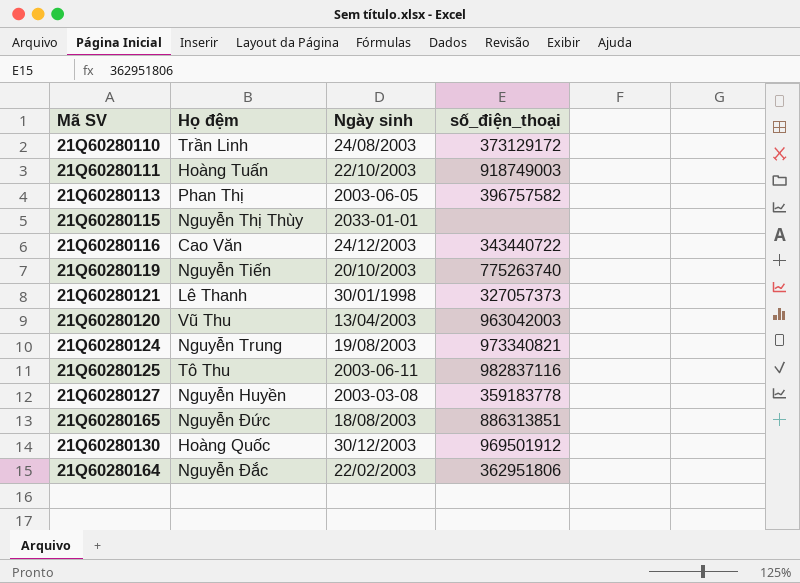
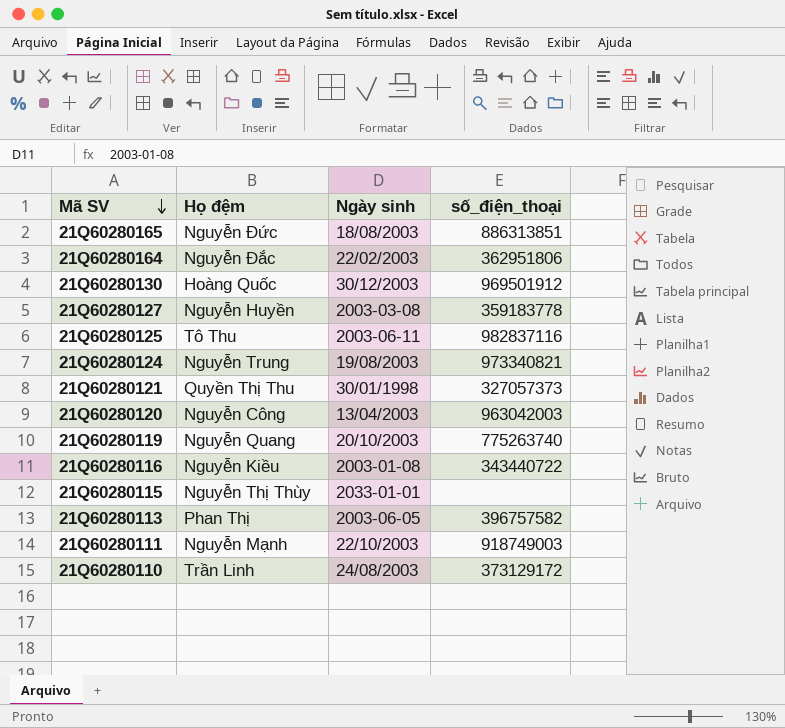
row order: none -> Mã SV descending
21Q60280121 | Họ đệm: Lê Thanh -> Quyền Thị Thu
21Q60280120 | Họ đệm: Vũ Thu -> Nguyễn Công
21Q60280119 | Họ đệm: Nguyễn Tiến -> Nguyễn Quang
21Q60280116 | Họ đệm: Cao Văn -> Nguyễn Kiều
21Q60280116 | Ngày sinh: 24/12/2003 -> 2003-01-08
21Q60280111 | Họ đệm: Hoàng Tuấn -> Nguyễn Mạnh

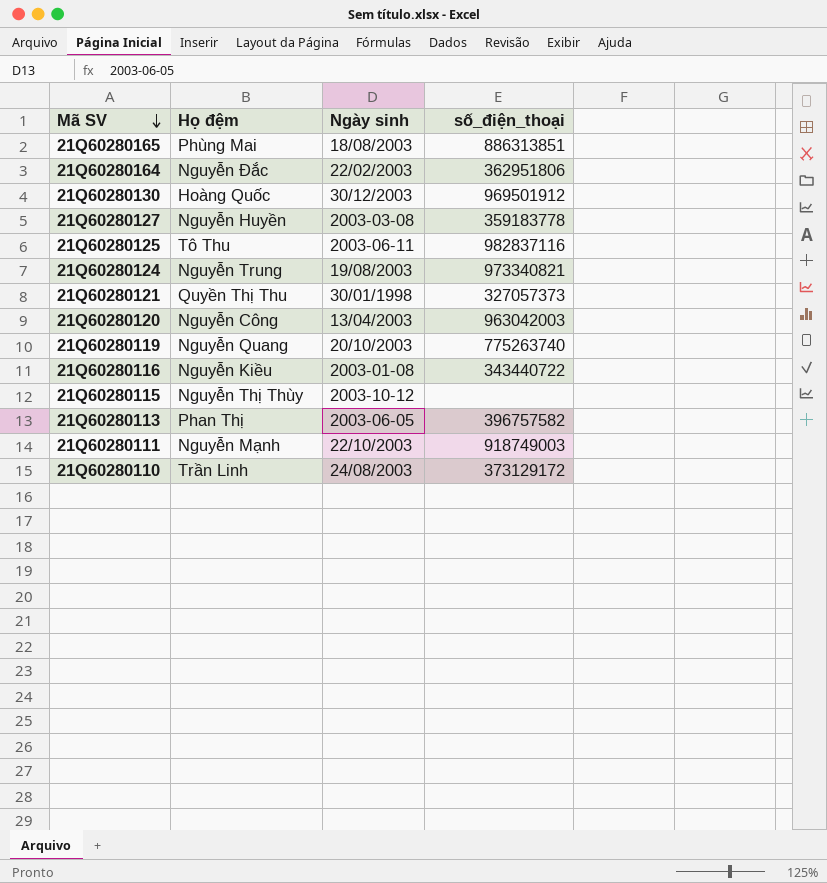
21Q60280165 | Họ đệm: Nguyễn Đức -> Phùng Mai
21Q60280115 | Ngày sinh: 2033-01-01 -> 2003-10-12

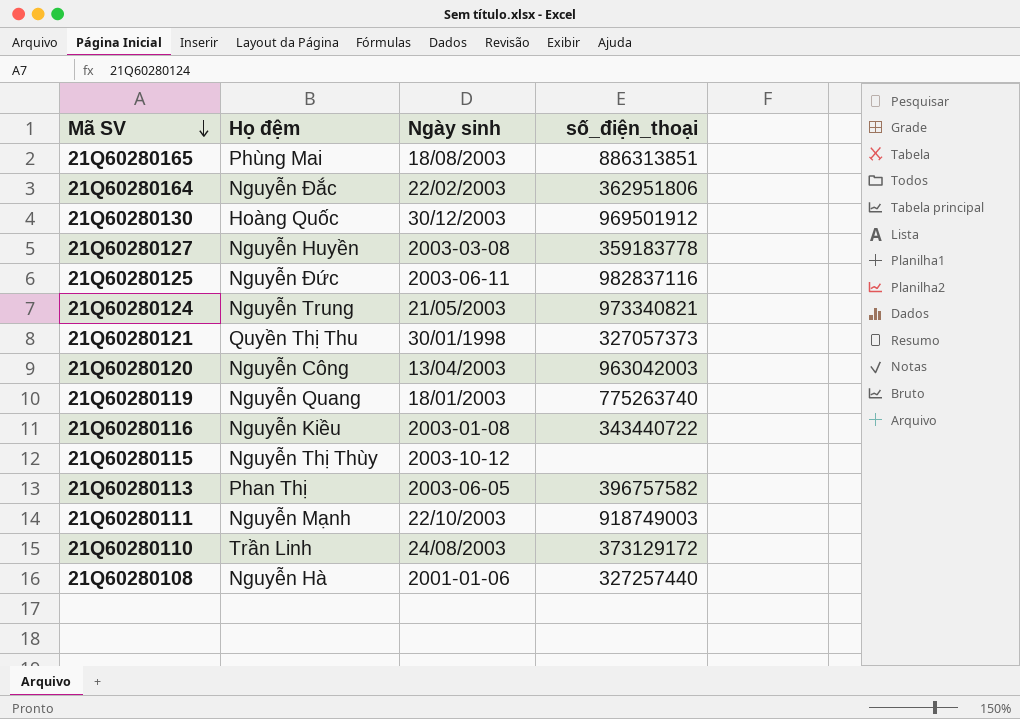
21Q60280125 | Họ đệm: Tô Thu -> Nguyễn Đức
21Q60280124 | Ngày sinh: 19/08/2003 -> 21/05/2003
21Q60280119 | Ngày sinh: 20/10/2003 -> 18/01/2003
row 21Q60280108: none -> Nguyễn Hà | 2001-01-06 | 327257440

